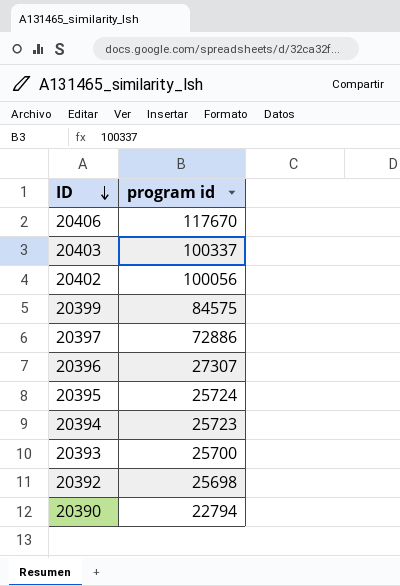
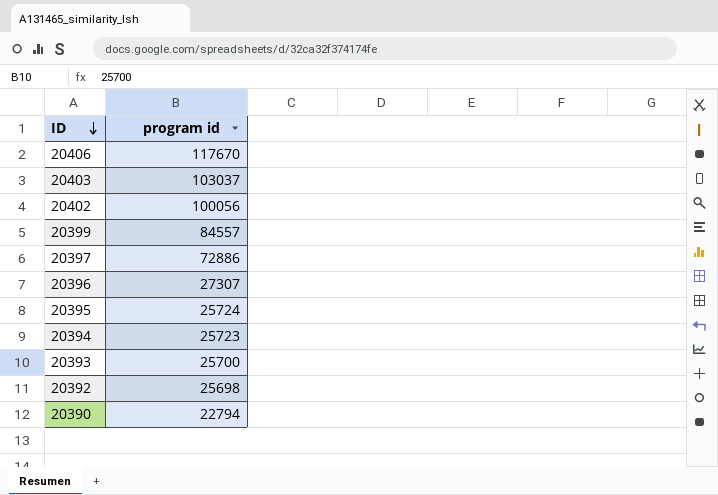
20403 | program id: 100337 -> 103037
20399 | program id: 84575 -> 84557

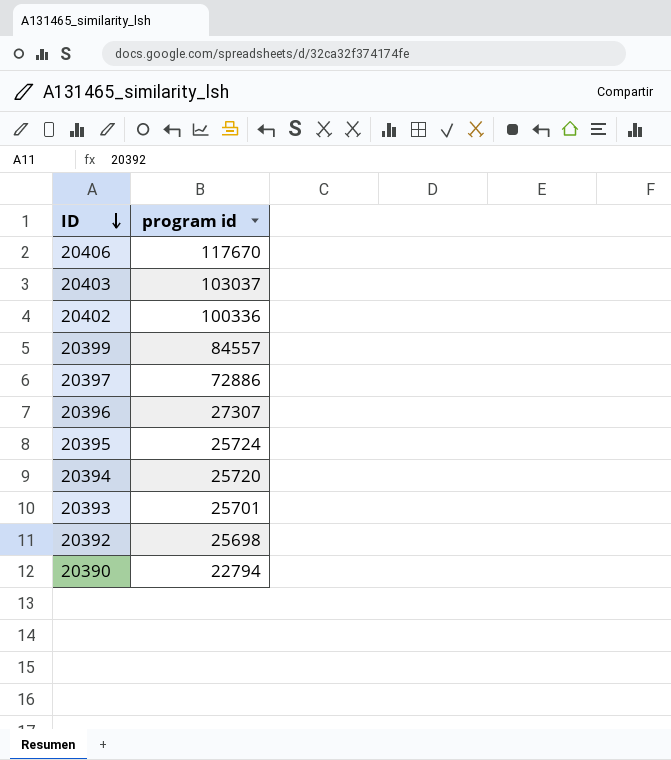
20402 | program id: 100056 -> 100336
20394 | program id: 25723 -> 25720
20393 | program id: 25700 -> 25701

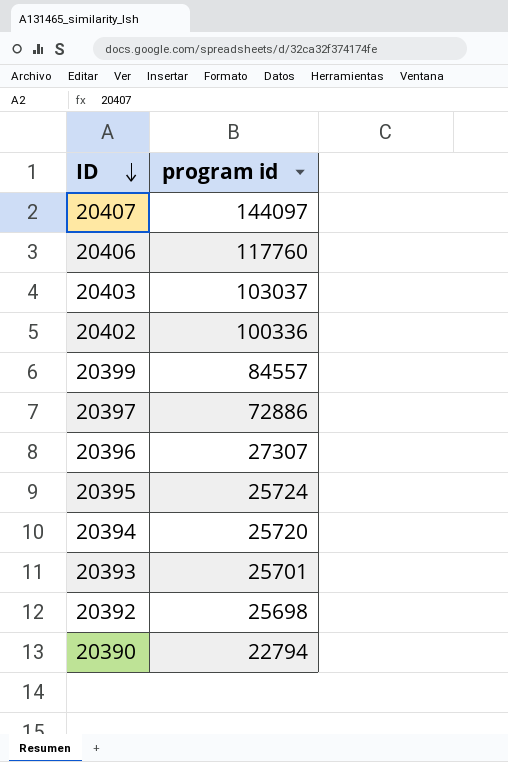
row 20407: none -> 144097
20406 | program id: 117670 -> 117760

